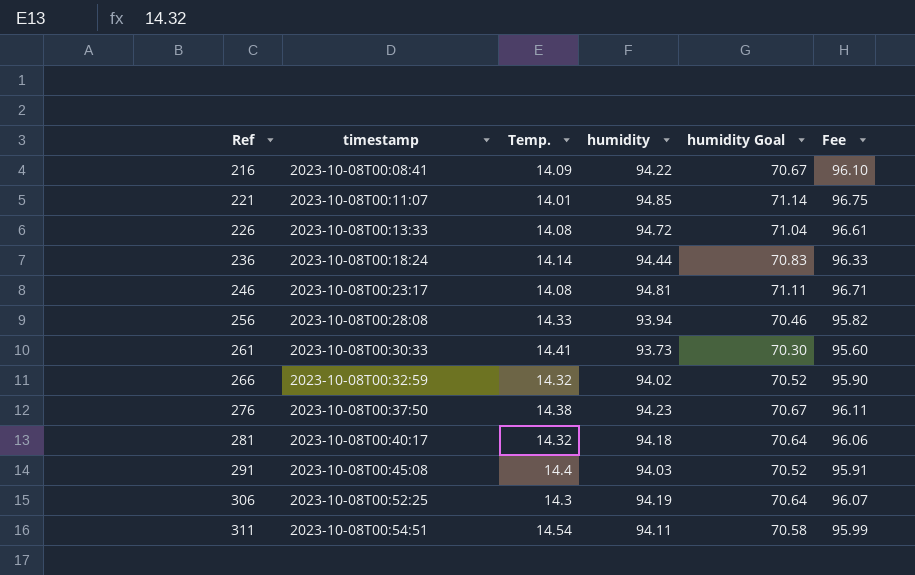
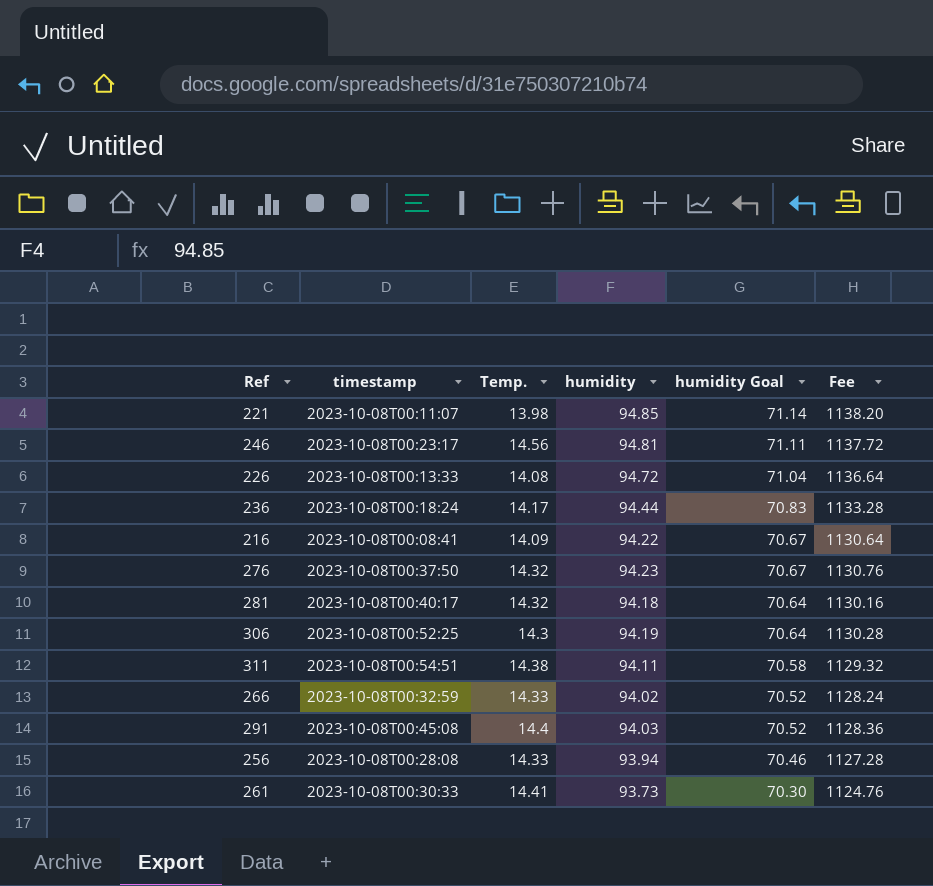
row order: Ref ascending -> humidity Goal descending
column Fee | formula: [humidity] * 1.02 -> [humidity] * 12
221 | Temp.: 14.01 -> 13.98
246 | Temp.: 14.08 -> 14.56
236 | Temp.: 14.14 -> 14.17
276 | Temp.: 14.38 -> 14.32
311 | Temp.: 14.54 -> 14.38
266 | Temp.: 14.32 -> 14.33

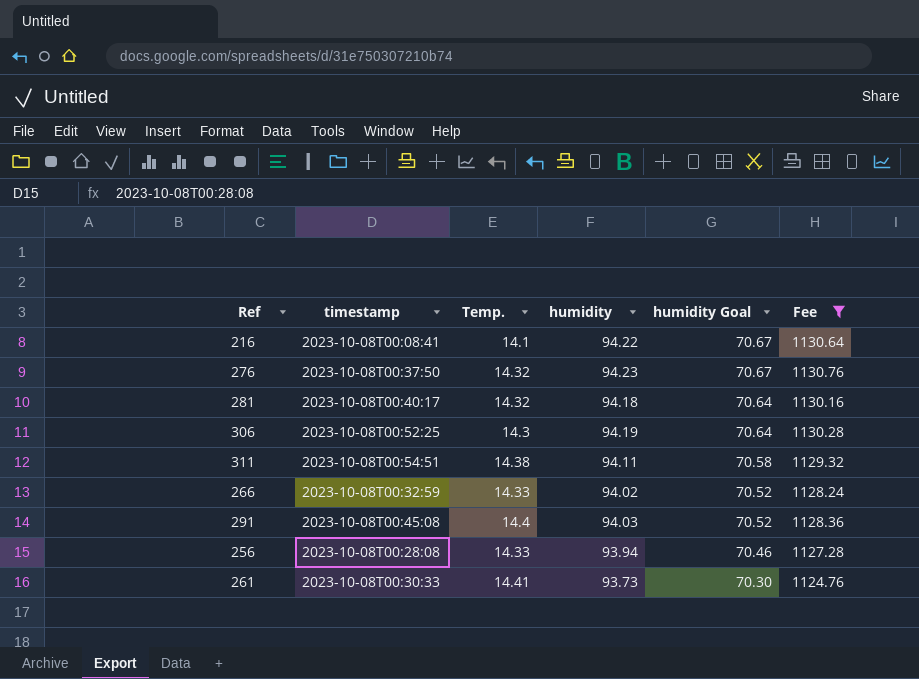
filter: none -> Fee <= 1130.76
216 | Temp.: 14.09 -> 14.1

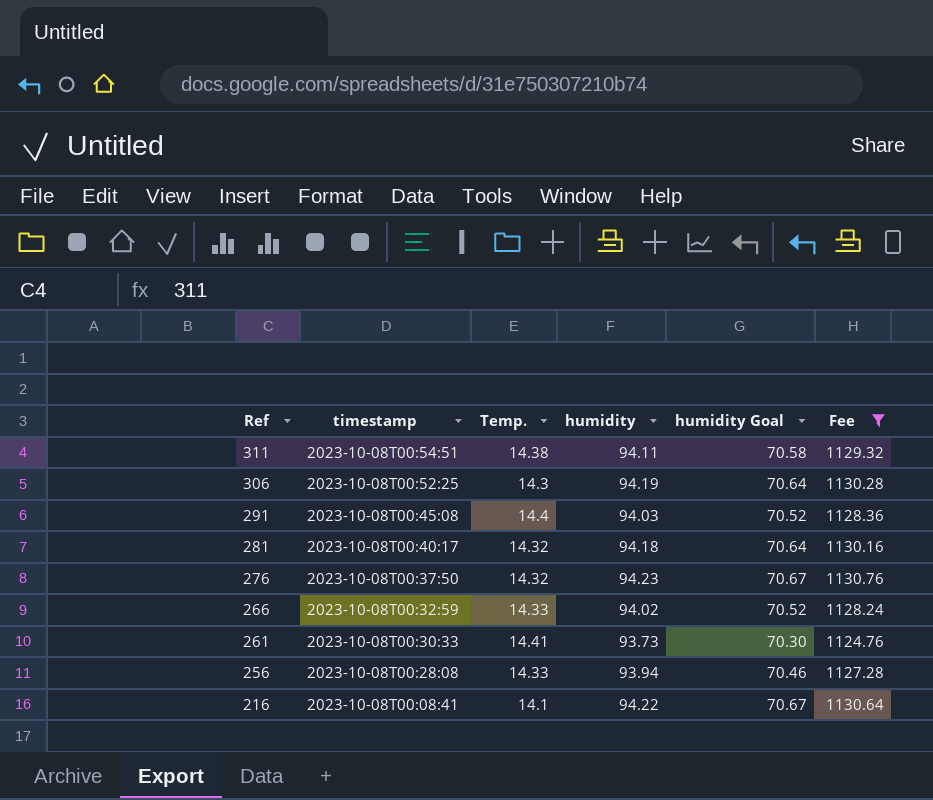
row order: humidity Goal descending -> Ref descending

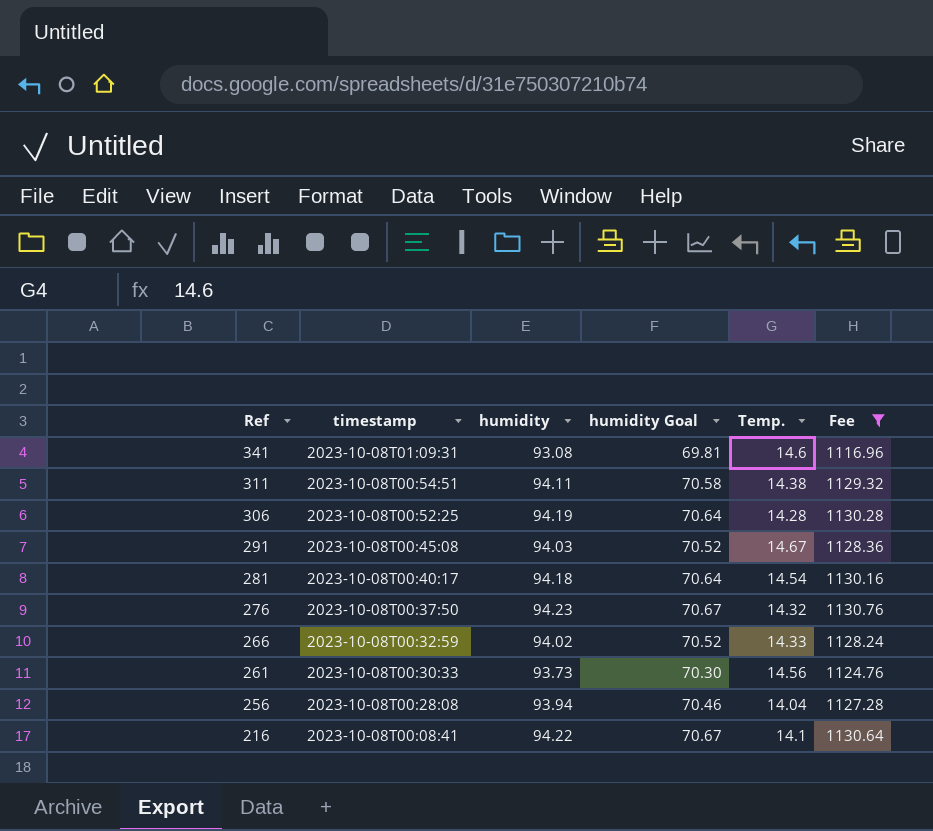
column Temp. | position: 3 -> 5
row 341: none -> 2023-10-08T01:09:31 | 93.08 | 69.81 | 14.6 | 1116.96
306 | Temp.: 14.3 -> 14.28
291 | Temp.: 14.4 -> 14.67
281 | Temp.: 14.32 -> 14.54
261 | Temp.: 14.41 -> 14.56
256 | Temp.: 14.33 -> 14.04

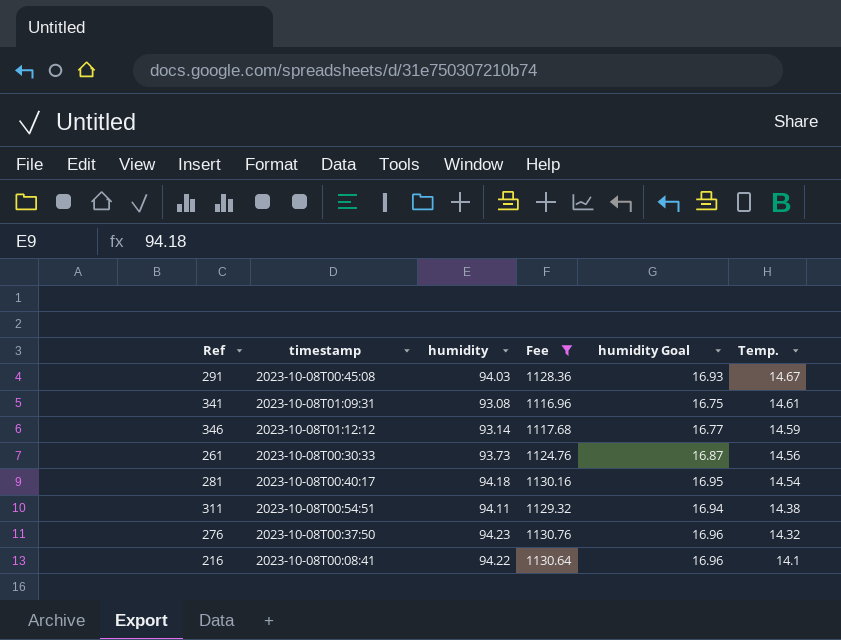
row order: Ref descending -> Temp. descending
column Fee | position: 6 -> 4
column humidity Goal | formula: [humidity] * 0.75 -> [humidity] * 0.18
row 306: 2023-10-08T00:52:25 | 94.19 | 70.64 | 14.28 | 1130.28 -> none
row 266: 2023-10-08T00:32:59 | 94.02 | 70.52 | 14.33 | 1128.24 -> none
row 256: 2023-10-08T00:28:08 | 93.94 | 70.46 | 14.04 | 1127.28 -> none
341 | Temp.: 14.6 -> 14.61
row 346: none -> 2023-10-08T01:12:12 | 93.14 | 1117.68 | 16.77 | 14.59

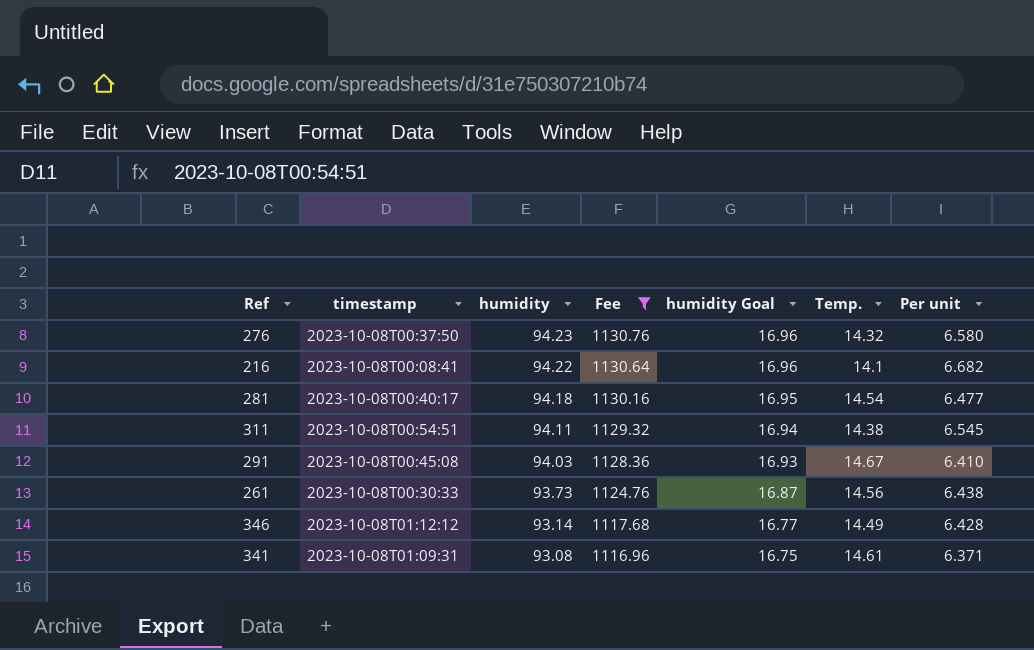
row order: Temp. descending -> humidity descending
column Per unit | formula: none -> [humidity] / [Temp.]
346 | Temp.: 14.59 -> 14.49

